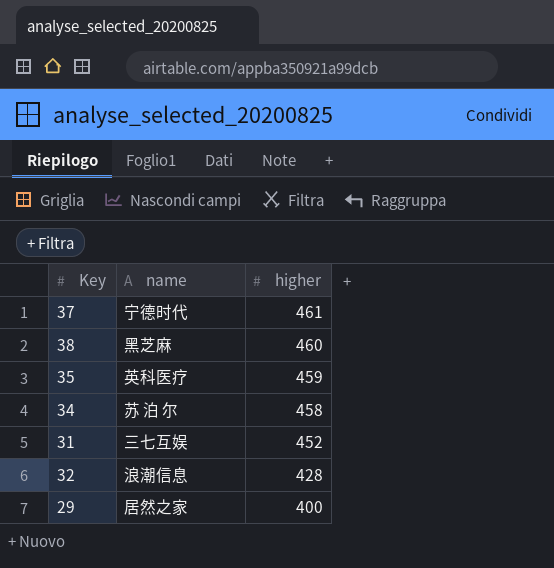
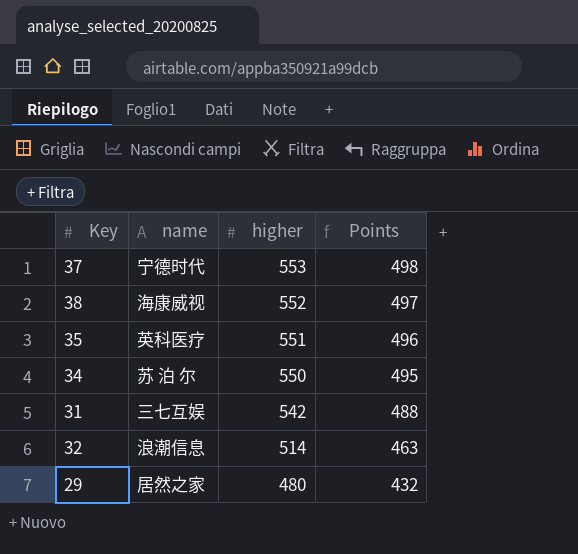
column Points | formula: none -> [higher] * 0.9
37 | higher: 461 -> 553
38 | name: 黑芝麻 -> 海康威视
38 | higher: 460 -> 552
35 | higher: 459 -> 551
34 | higher: 458 -> 550
31 | higher: 452 -> 542
32 | higher: 428 -> 514
29 | higher: 400 -> 480

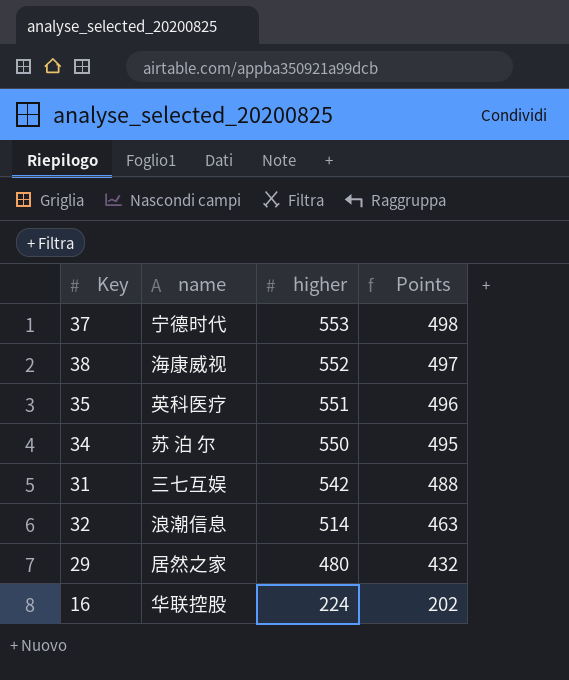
row 16: none -> 华联控股 | 224 | 202

